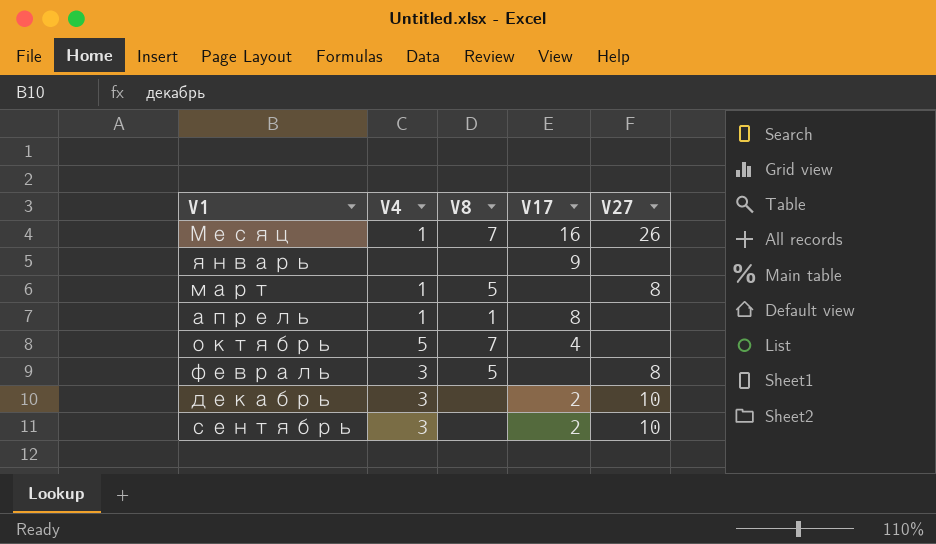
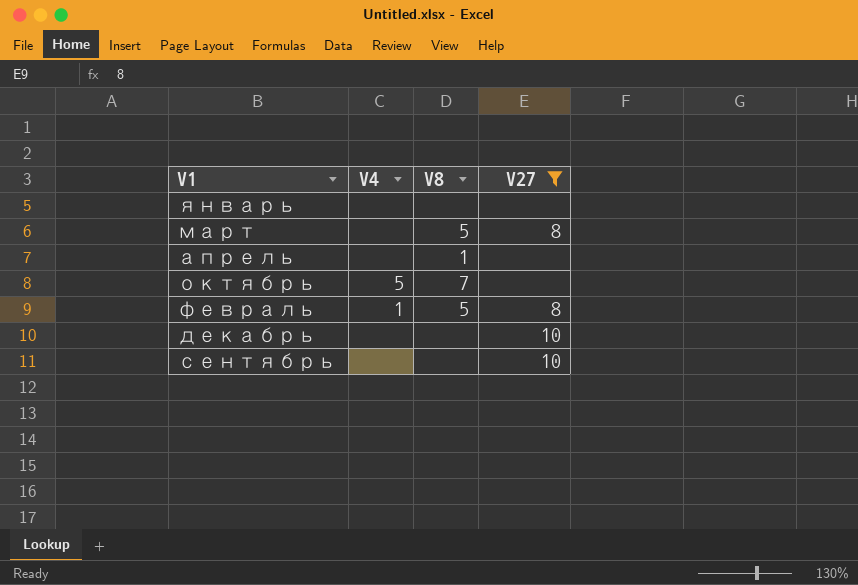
filter: none -> V27 != 26
column V17 | position: 4 -> none
март | V4: 1 -> none
апрель | V4: 1 -> none
февраль | V4: 3 -> 1
декабрь | V4: 3 -> none
сентябрь | V4: 3 -> none

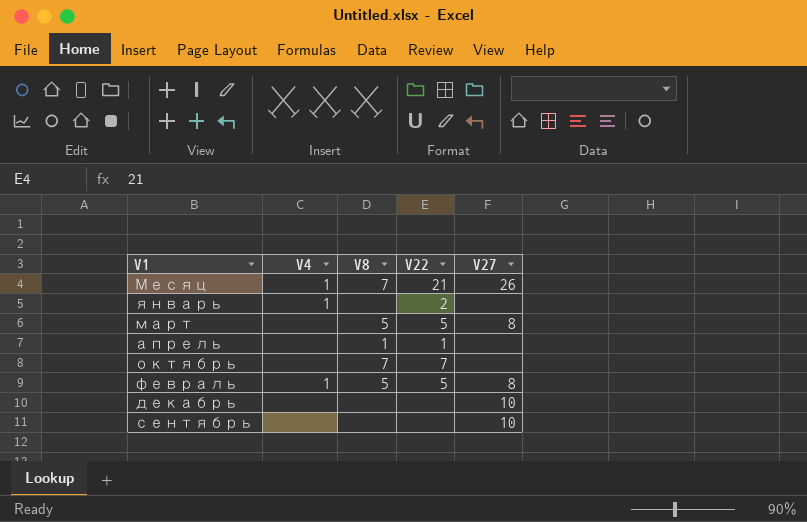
filter: V27 != 26 -> none
column V22 | position: none -> 4
январь | V4: none -> 1
октябрь | V4: 5 -> none

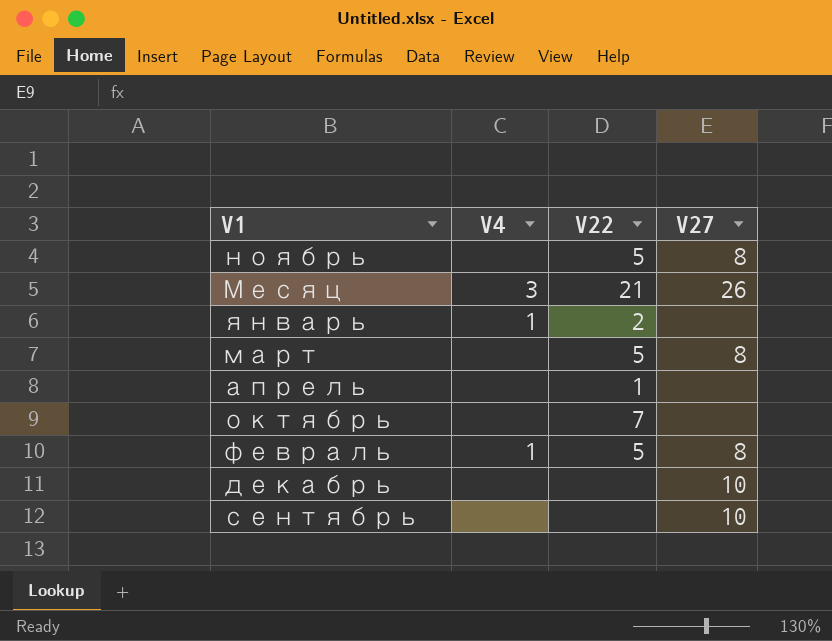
column V8 | position: 3 -> none
row ноябрь: none -> none | 5 | 8
Месяц | V4: 1 -> 3

